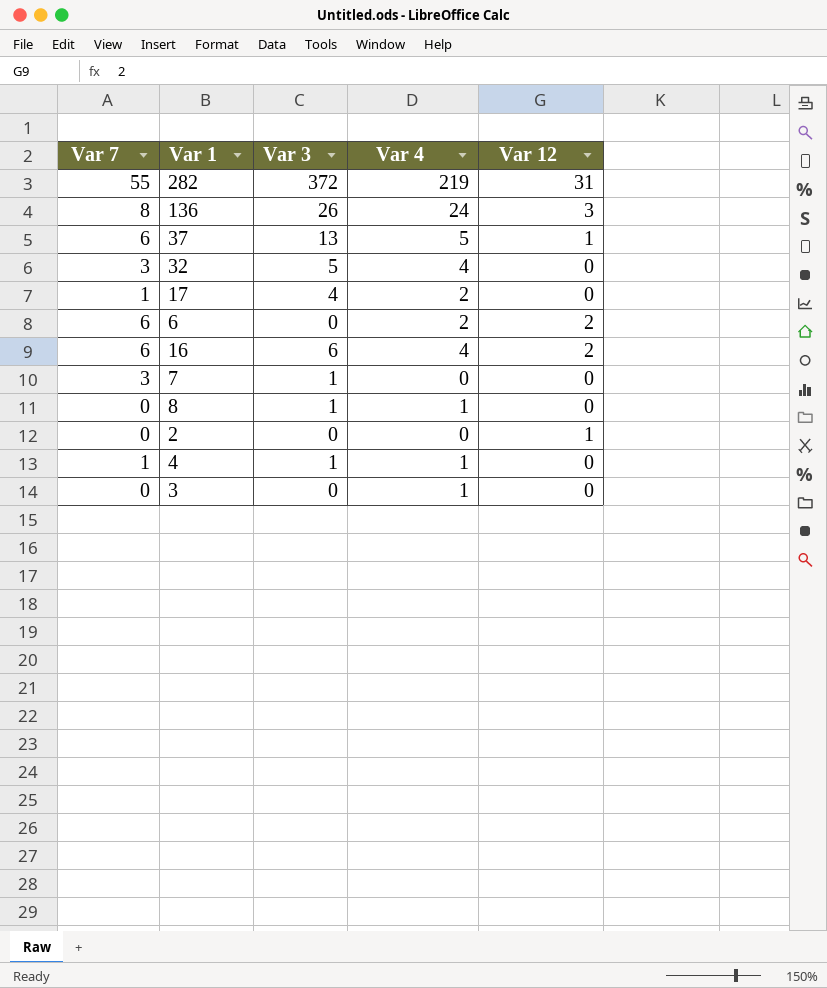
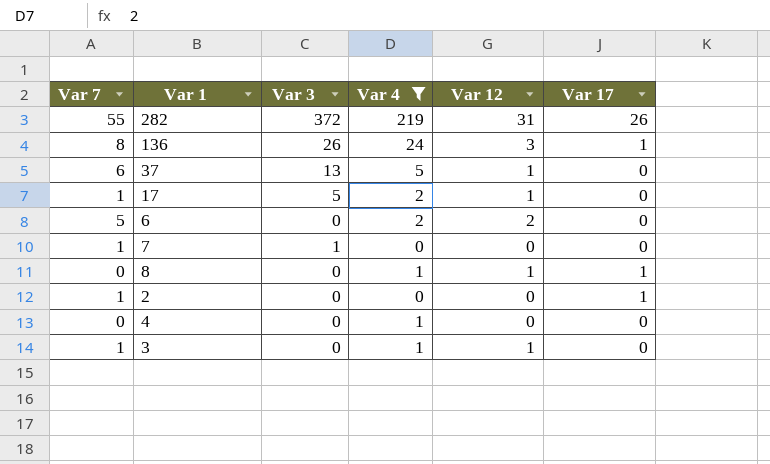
filter: none -> Var 4 != 4
column Var 17 | position: none -> 6
17 | Var 3: 4 -> 5
17 | Var 12: 0 -> 1
6 | Var 7: 6 -> 5
7 | Var 7: 3 -> 1
8 | Var 3: 1 -> 0
8 | Var 12: 0 -> 1
2 | Var 7: 0 -> 1
2 | Var 12: 1 -> 0
4 | Var 7: 1 -> 0
4 | Var 3: 1 -> 0
3 | Var 7: 0 -> 1
3 | Var 12: 0 -> 1

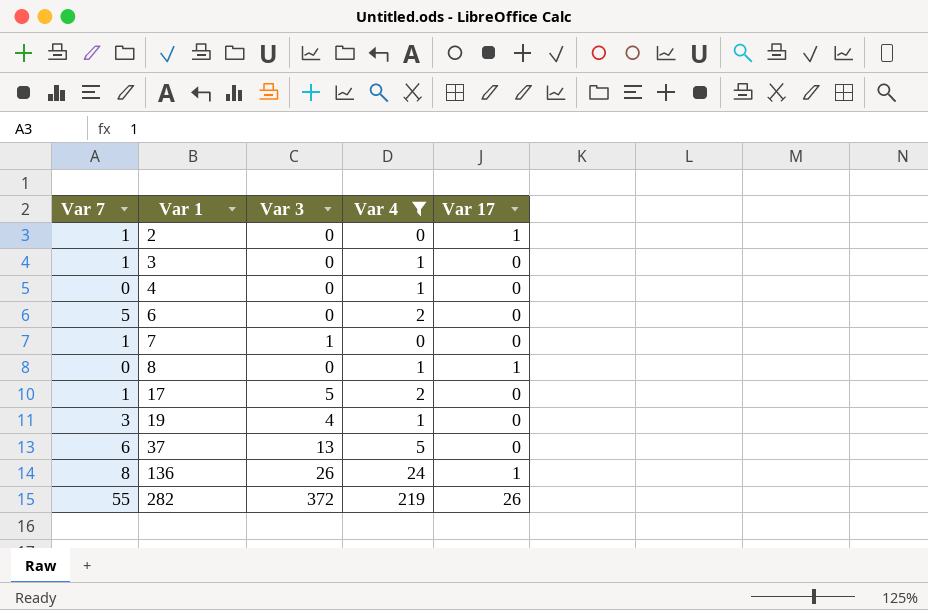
row order: none -> Var 1 ascending
column Var 12 | position: 5 -> none
row 19: none -> 3 | 4 | 1 | 0

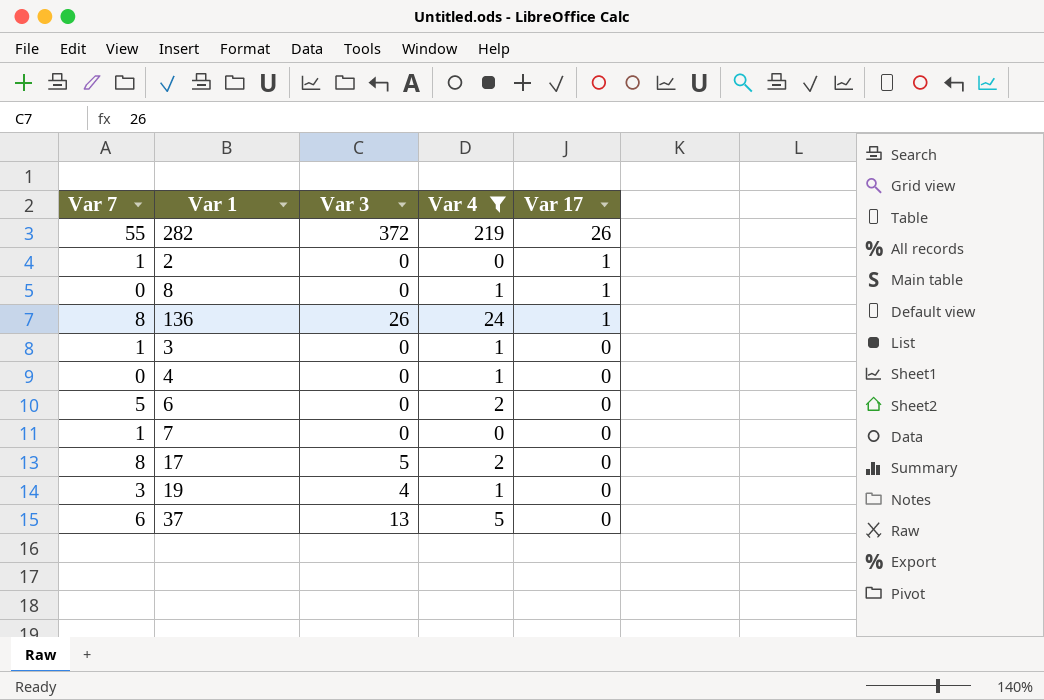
row order: Var 1 ascending -> Var 17 descending
7 | Var 3: 1 -> 0
17 | Var 7: 1 -> 8

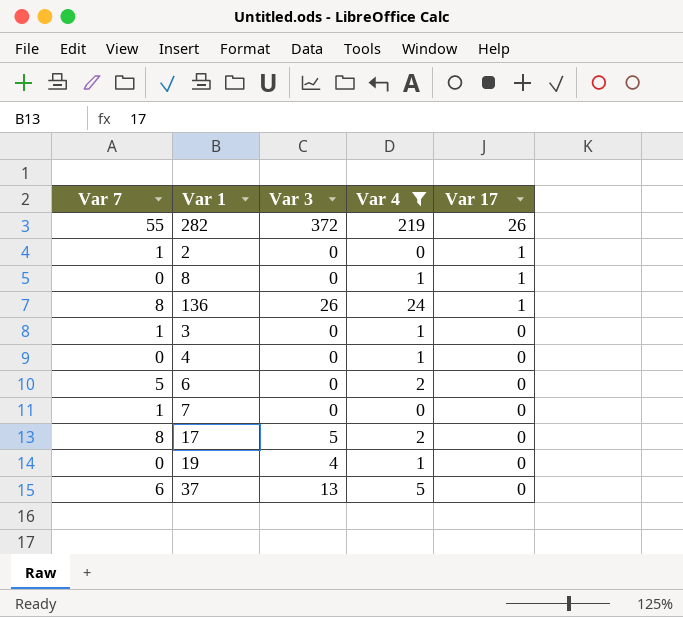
19 | Var 7: 3 -> 0

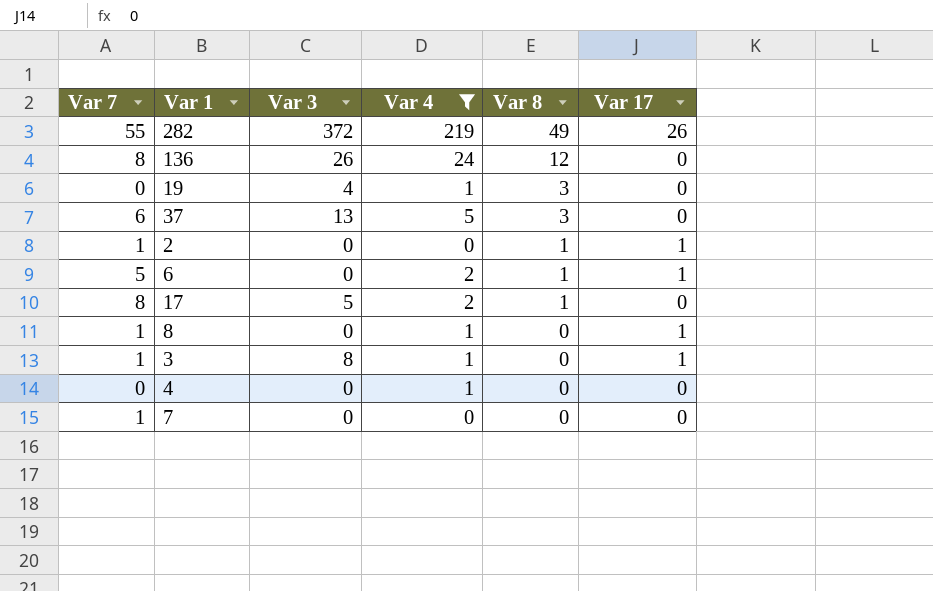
row order: Var 17 descending -> Var 8 descending
column Var 8 | position: none -> 5
136 | Var 17: 1 -> 0
6 | Var 17: 0 -> 1
8 | Var 7: 0 -> 1
3 | Var 3: 0 -> 8
3 | Var 17: 0 -> 1

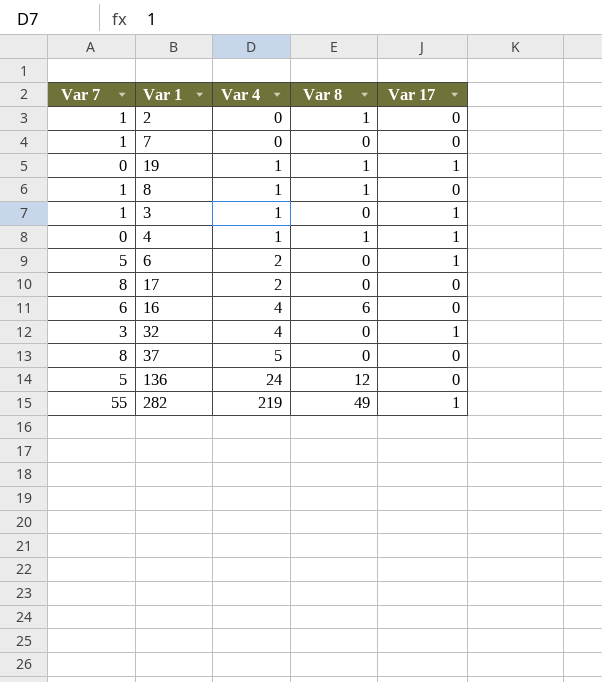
filter: Var 4 != 4 -> none
row order: Var 8 descending -> Var 4 ascending
column Var 3 | position: 3 -> none
2 | Var 17: 1 -> 0
19 | Var 8: 3 -> 1
19 | Var 17: 0 -> 1
8 | Var 8: 0 -> 1
8 | Var 17: 1 -> 0
4 | Var 8: 0 -> 1
4 | Var 17: 0 -> 1
6 | Var 8: 1 -> 0
17 | Var 8: 1 -> 0
37 | Var 7: 6 -> 8
37 | Var 8: 3 -> 0
136 | Var 7: 8 -> 5
282 | Var 17: 26 -> 1

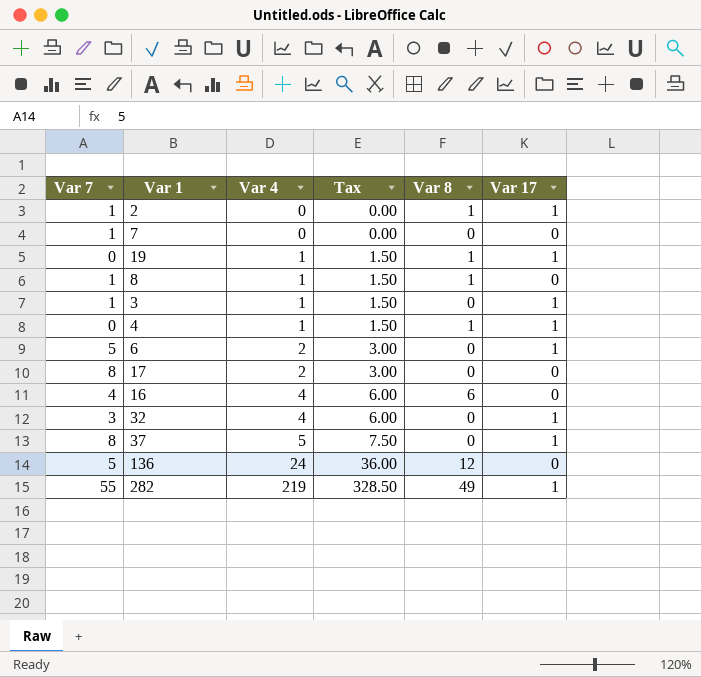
column Tax | formula: none -> [Var 4] * 1.5
2 | Var 17: 0 -> 1
16 | Var 7: 6 -> 4
37 | Var 17: 0 -> 1

